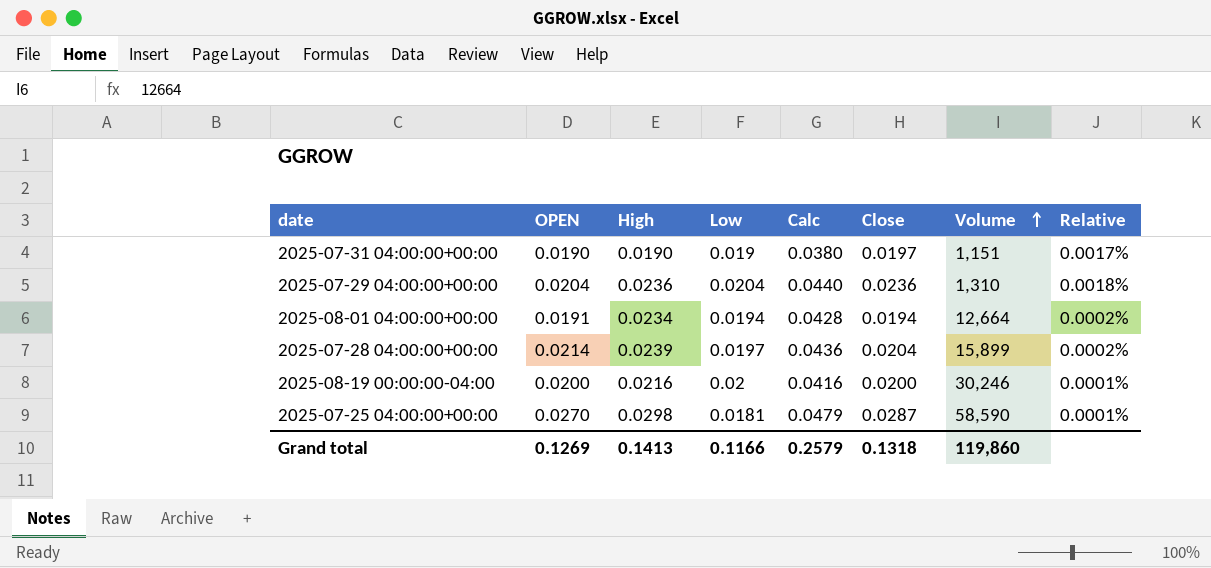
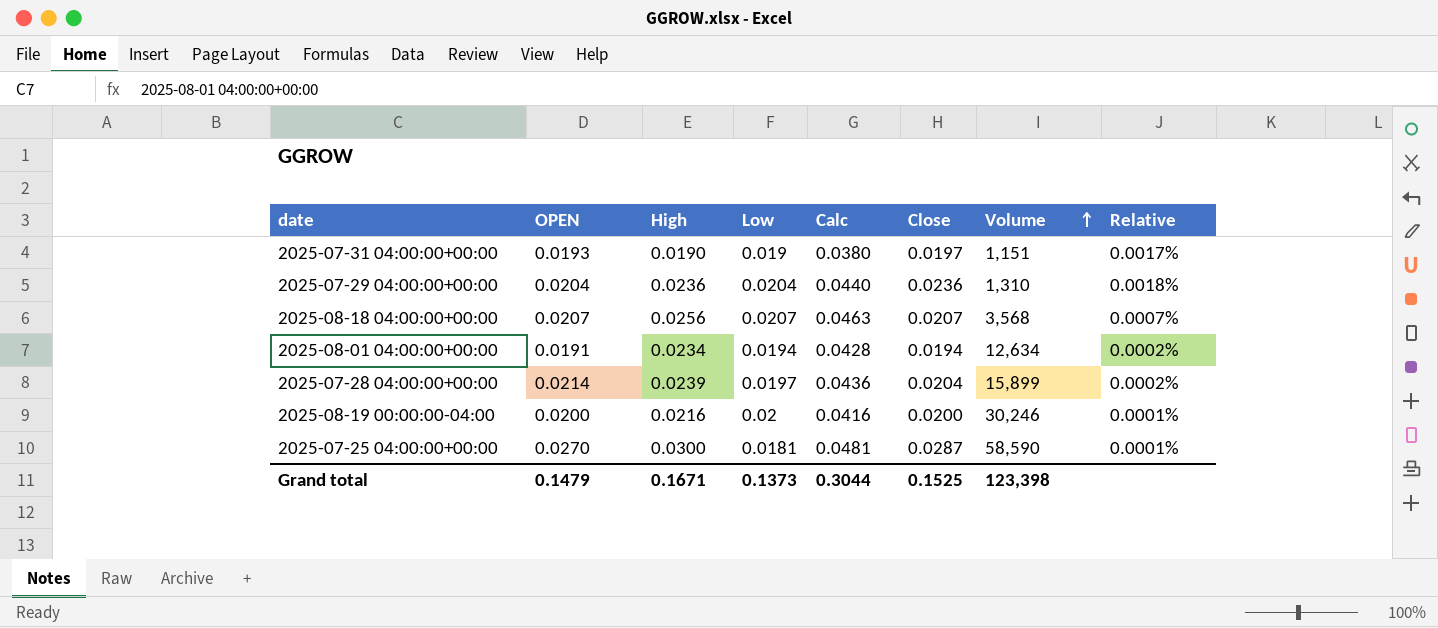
2025-07-31 04:00:00+00:00 | OPEN: 0.0190 -> 0.0193
row 2025-08-18 04:00:00+00:00: none -> 0.0207 | 0.0256 | 0.0207 | 0.0463 | 0.0207 | 3,568 | 0.0007%
2025-08-01 04:00:00+00:00 | Volume: 12,664 -> 12,634
2025-07-25 04:00:00+00:00 | High: 0.0298 -> 0.0300
2025-07-25 04:00:00+00:00 | Calc: 0.0479 -> 0.0481
Grand total | OPEN: 0.1269 -> 0.1479
Grand total | High: 0.1413 -> 0.1671
Grand total | Low: 0.1166 -> 0.1373
Grand total | Calc: 0.2579 -> 0.3044
Grand total | Close: 0.1318 -> 0.1525
Grand total | Volume: 119,860 -> 123,398

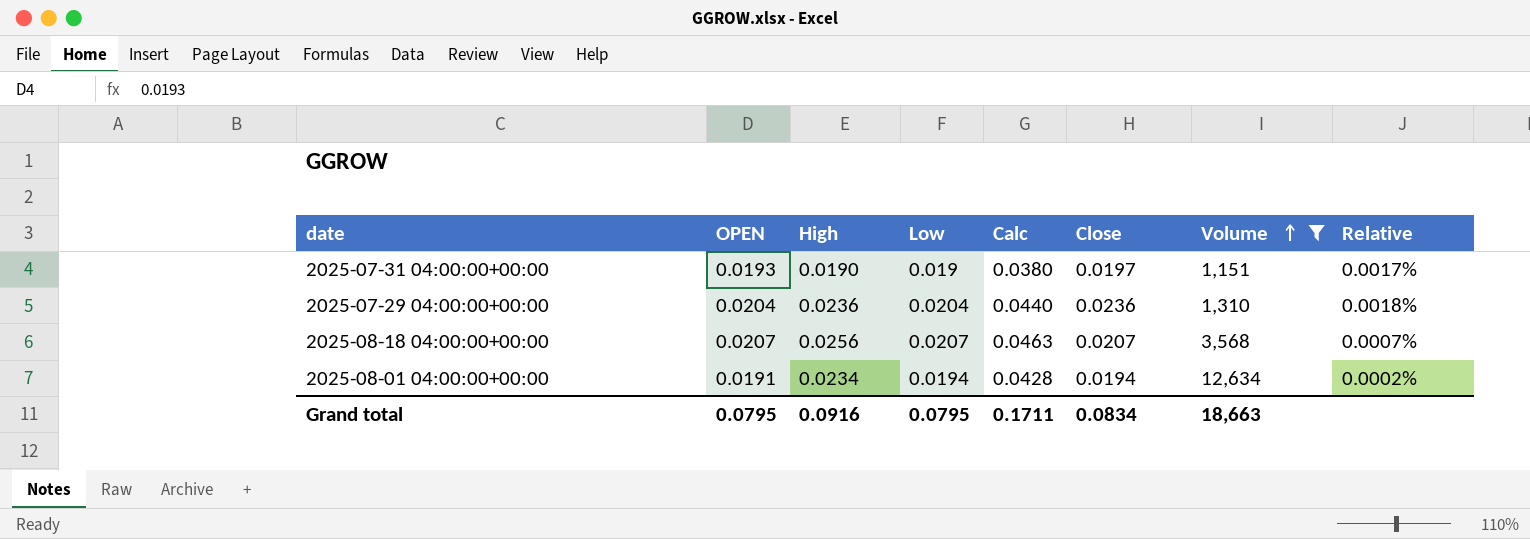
filter: none -> Volume <= 12,634
Grand total | OPEN: 0.1479 -> 0.0795
Grand total | High: 0.1671 -> 0.0916
Grand total | Low: 0.1373 -> 0.0795
Grand total | Calc: 0.3044 -> 0.1711
Grand total | Close: 0.1525 -> 0.0834
Grand total | Volume: 123,398 -> 18,663

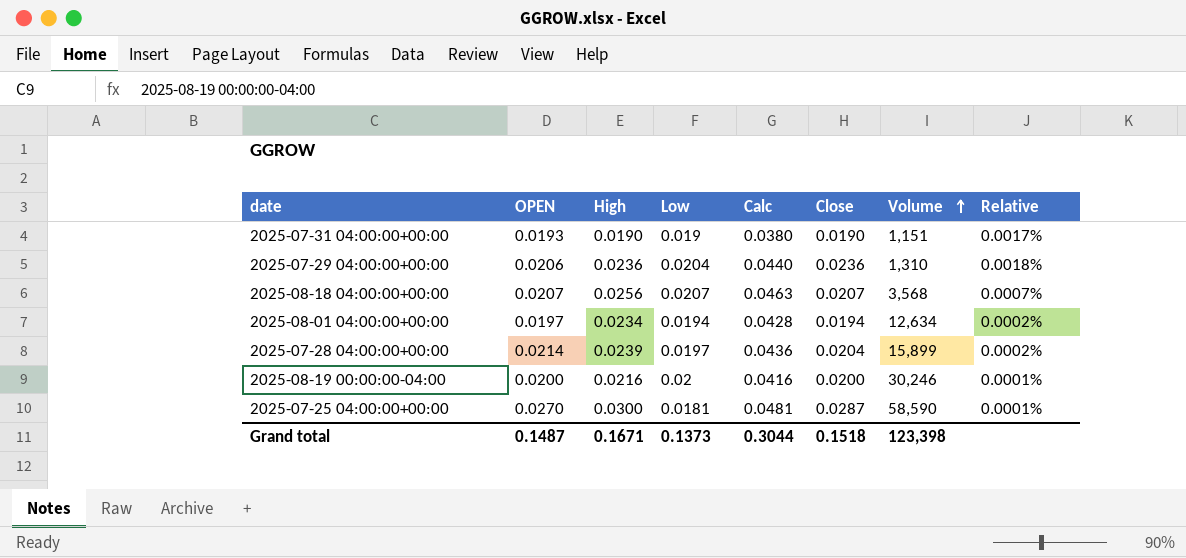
filter: Volume <= 12,634 -> none
2025-07-31 04:00:00+00:00 | Close: 0.0197 -> 0.0190
2025-07-29 04:00:00+00:00 | OPEN: 0.0204 -> 0.0206
2025-08-01 04:00:00+00:00 | OPEN: 0.0191 -> 0.0197
Grand total | OPEN: 0.0795 -> 0.1487
Grand total | High: 0.0916 -> 0.1671
Grand total | Low: 0.0795 -> 0.1373
Grand total | Calc: 0.1711 -> 0.3044
Grand total | Close: 0.0834 -> 0.1518
Grand total | Volume: 18,663 -> 123,398

